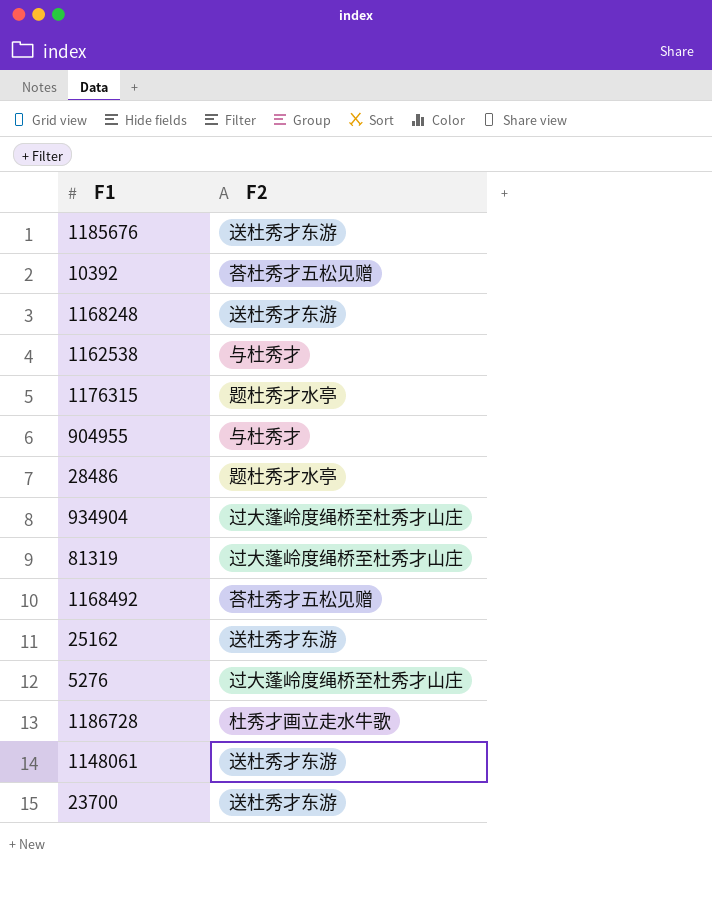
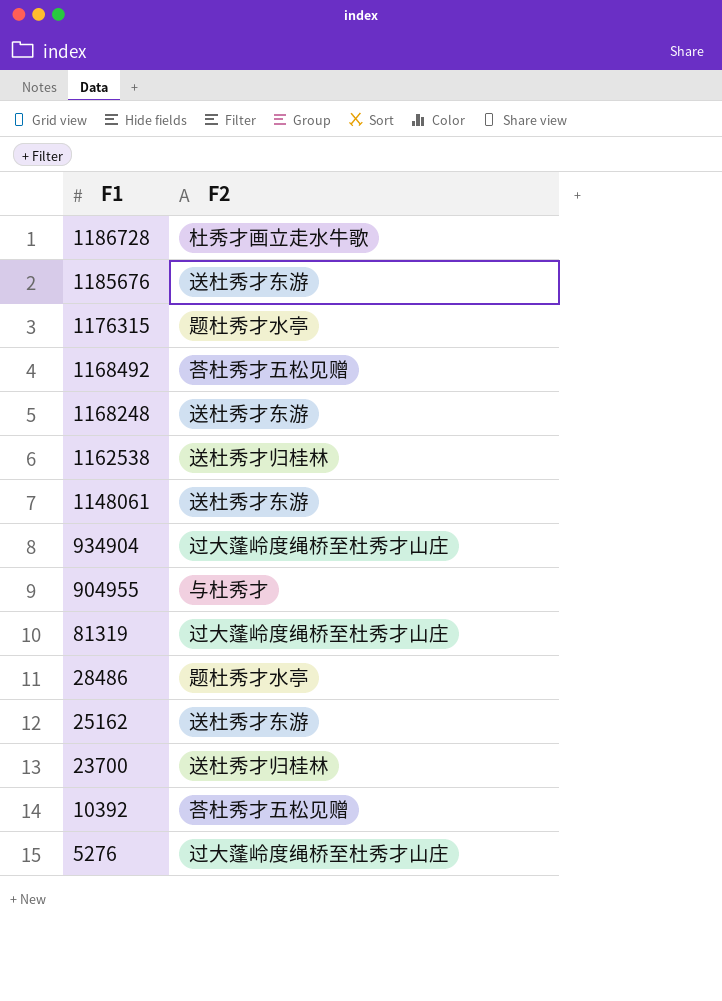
row order: none -> F1 descending
1162538 | F2: 与杜秀才 -> 送杜秀才归桂林
23700 | F2: 送杜秀才东游 -> 送杜秀才归桂林

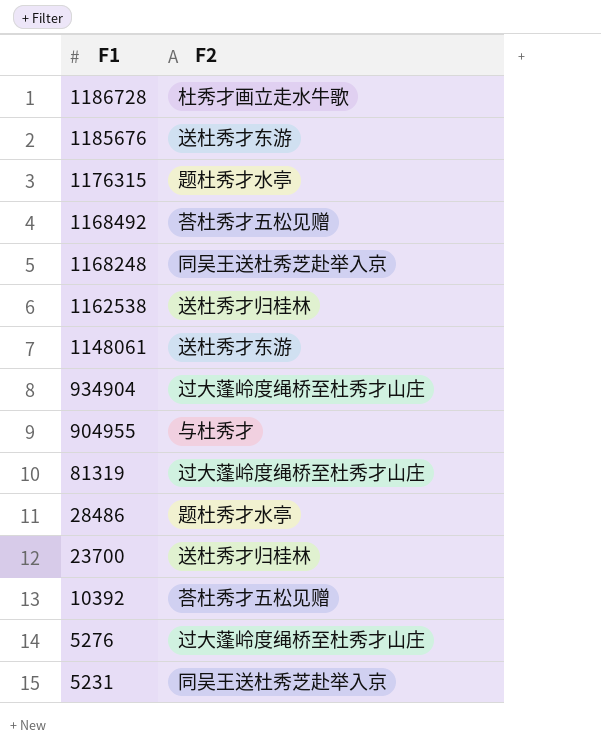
row 25162: 送杜秀才东游 -> none
1168248 | F2: 送杜秀才东游 -> 同吴王送杜秀芝赴举入京
row 5231: none -> 同吴王送杜秀芝赴举入京

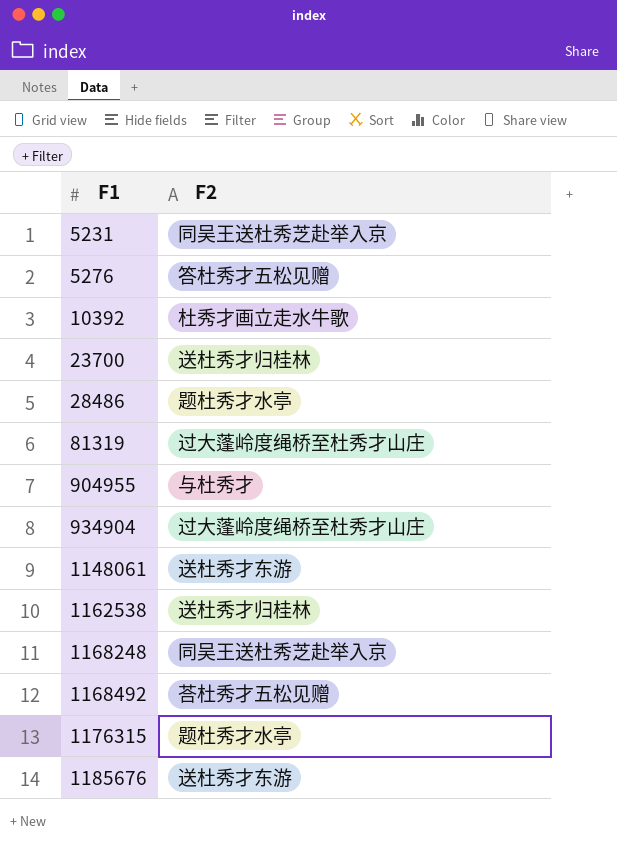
row order: F1 descending -> F1 ascending
row 1186728: 杜秀才画立走水牛歌 -> none
5276 | F2: 过大蓬岭度绳桥至杜秀才山庄 -> 答杜秀才五松见赠
10392 | F2: 荅杜秀才五松见赠 -> 杜秀才画立走水牛歌

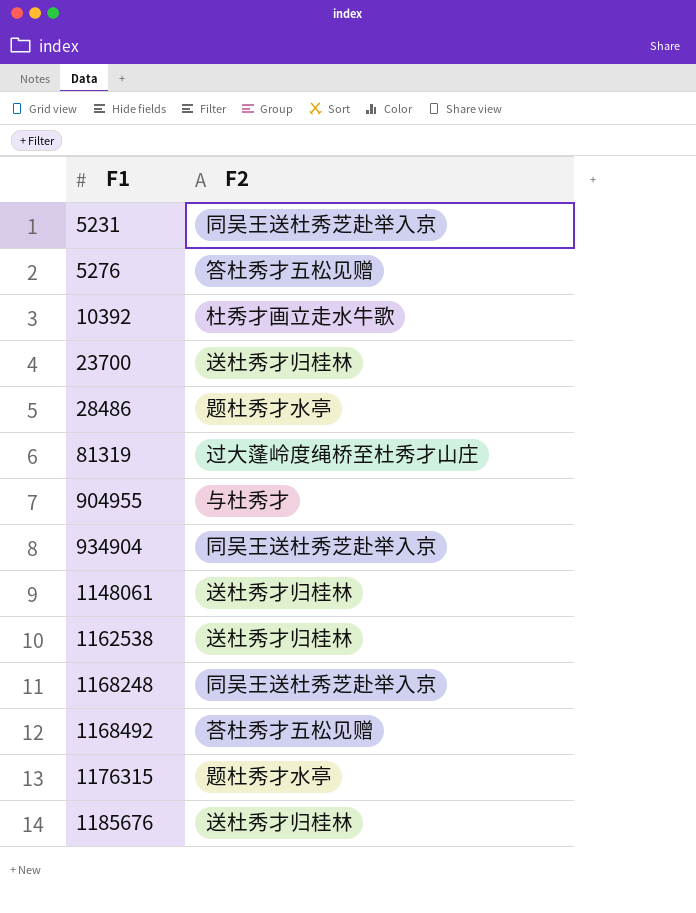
934904 | F2: 过大蓬岭度绳桥至杜秀才山庄 -> 同吴王送杜秀芝赴举入京
1148061 | F2: 送杜秀才东游 -> 送杜秀才归桂林
1185676 | F2: 送杜秀才东游 -> 送杜秀才归桂林

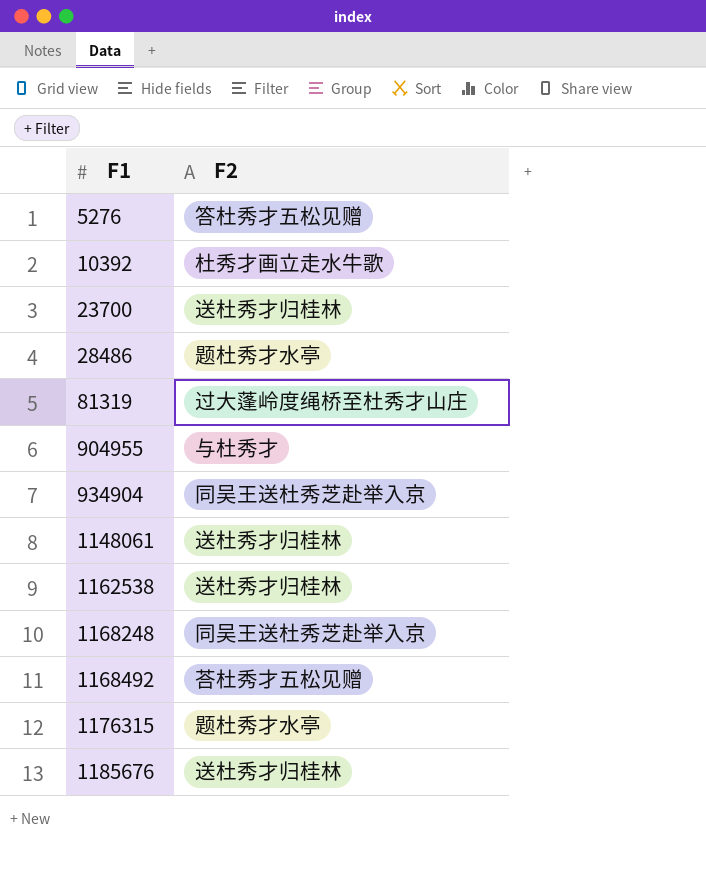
row 5231: 同吴王送杜秀芝赴举入京 -> none

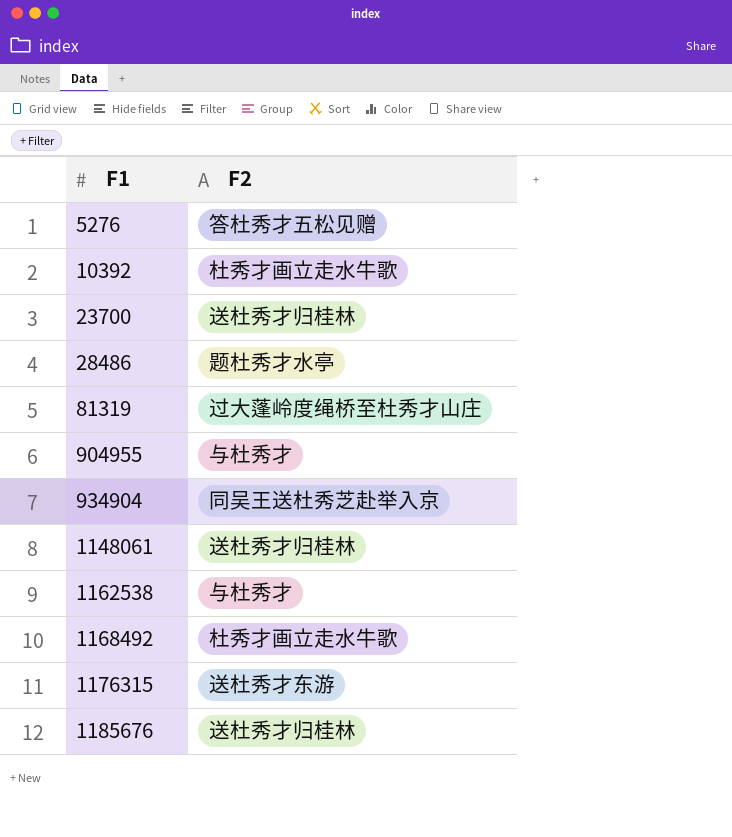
row 1168248: 同吴王送杜秀芝赴举入京 -> none
1162538 | F2: 送杜秀才归桂林 -> 与杜秀才
1168492 | F2: 荅杜秀才五松见赠 -> 杜秀才画立走水牛歌
1176315 | F2: 题杜秀才水亭 -> 送杜秀才东游

